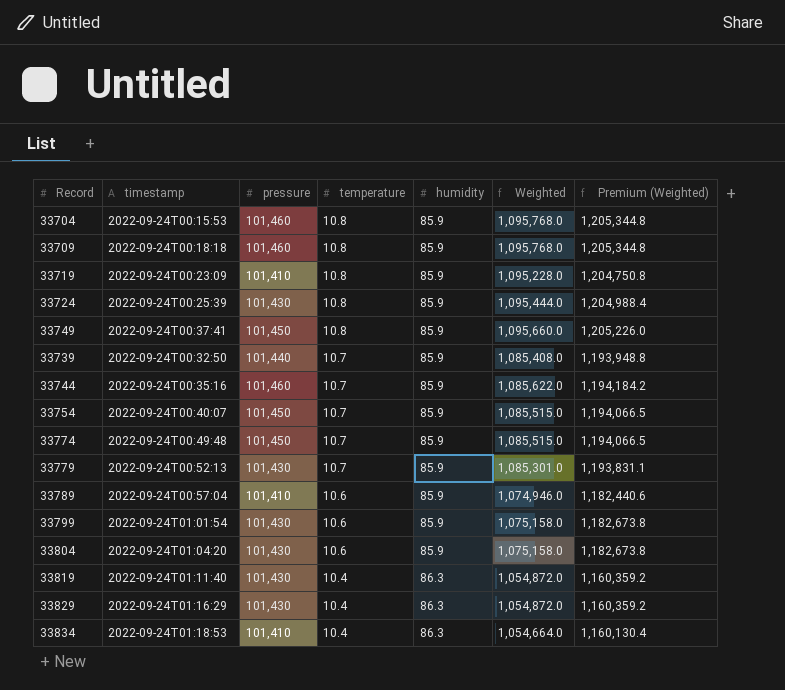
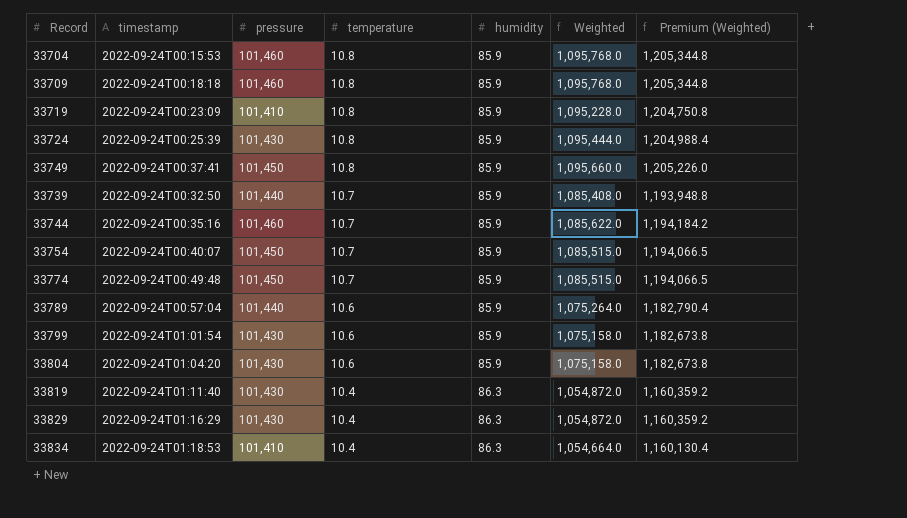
row 33779: 2022-09-24T00:52:13 | 101,430 | 10.7 | 85.9 | 1,085,301.0 | 1,193,831.1 -> none
33789 | pressure: 101,410 -> 101,440
33789 | Weighted: 1,074,946.0 -> 1,075,264.0
33789 | Premium (Weighted): 1,182,440.6 -> 1,182,790.4

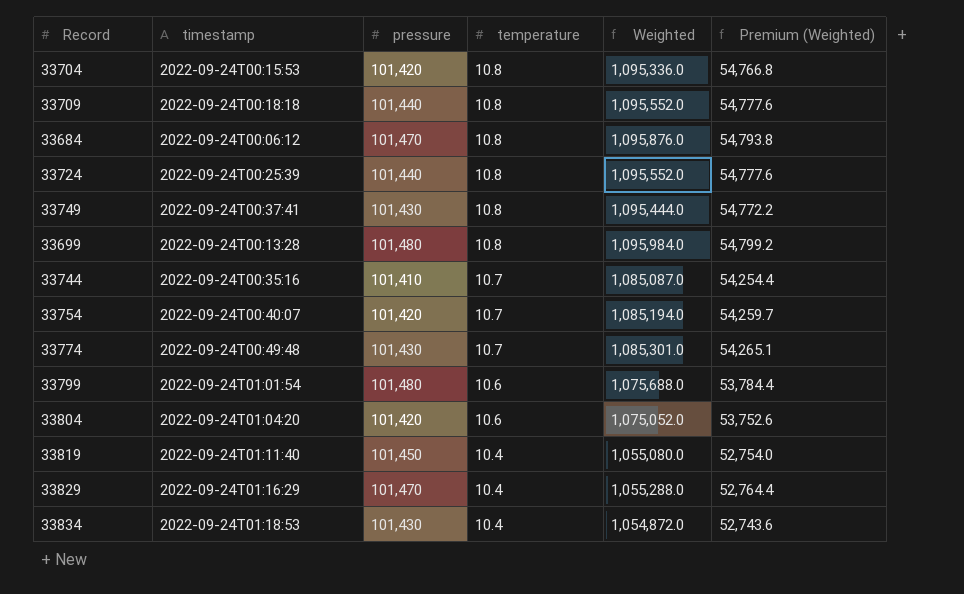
column humidity | position: 5 -> none
column Premium (Weighted) | formula: [Weighted] * 1.1 -> [Weighted] * 0.05
row 33719: 2022-09-24T00:23:09 | 101,410 | 10.8 | 85.9 | 1,095,228.0 | 1,204,750.8 -> none
row 33739: 2022-09-24T00:32:50 | 101,440 | 10.7 | 85.9 | 1,085,408.0 | 1,193,948.8 -> none
row 33789: 2022-09-24T00:57:04 | 101,440 | 10.6 | 85.9 | 1,075,264.0 | 1,182,790.4 -> none
33704 | pressure: 101,460 -> 101,420
33704 | Weighted: 1,095,768.0 -> 1,095,336.0
33709 | pressure: 101,460 -> 101,440
33709 | Weighted: 1,095,768.0 -> 1,095,552.0
row 33684: none -> 2022-09-24T00:06:12 | 101,470 | 10.8 | 1,095,876.0 | 54,793.8
33724 | pressure: 101,430 -> 101,440
33724 | Weighted: 1,095,444.0 -> 1,095,552.0
33749 | pressure: 101,450 -> 101,430
33749 | Weighted: 1,095,660.0 -> 1,095,444.0
row 33699: none -> 2022-09-24T00:13:28 | 101,480 | 10.8 | 1,095,984.0 | 54,799.2
33744 | pressure: 101,460 -> 101,410
33744 | Weighted: 1,085,622.0 -> 1,085,087.0
33754 | pressure: 101,450 -> 101,420
33754 | Weighted: 1,085,515.0 -> 1,085,194.0
33774 | pressure: 101,450 -> 101,430
33774 | Weighted: 1,085,515.0 -> 1,085,301.0
33799 | pressure: 101,430 -> 101,480
33799 | Weighted: 1,075,158.0 -> 1,075,688.0
33804 | pressure: 101,430 -> 101,420
33804 | Weighted: 1,075,158.0 -> 1,075,052.0
33819 | pressure: 101,430 -> 101,450
33819 | Weighted: 1,054,872.0 -> 1,055,080.0
33829 | pressure: 101,430 -> 101,470
33829 | Weighted: 1,054,872.0 -> 1,055,288.0
33834 | pressure: 101,410 -> 101,430
33834 | Weighted: 1,054,664.0 -> 1,054,872.0

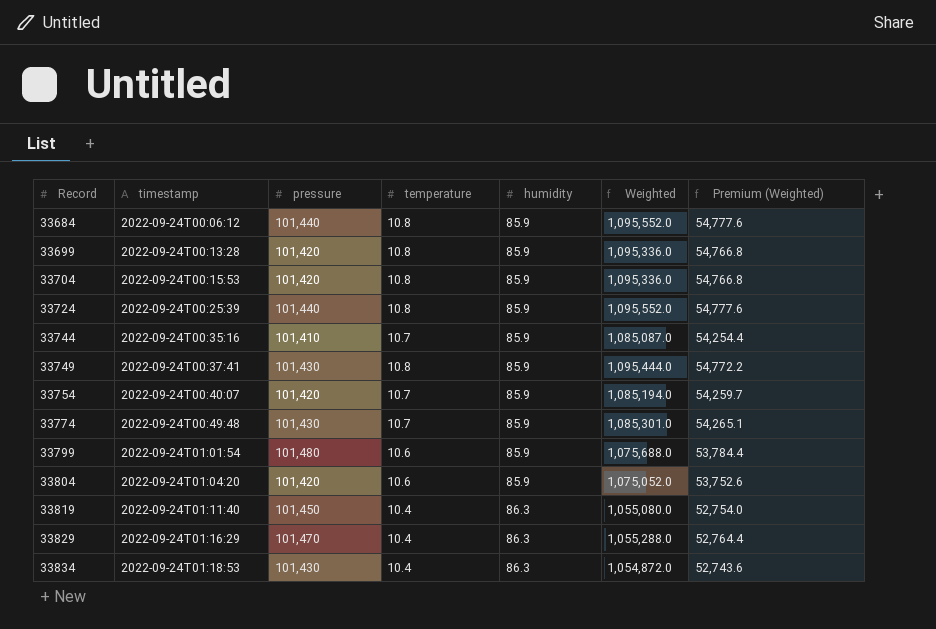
row order: temperature descending -> Record ascending
column humidity | position: none -> 5
row 33709: 2022-09-24T00:18:18 | 101,440 | 10.8 | 1,095,552.0 | 54,777.6 -> none
33684 | pressure: 101,470 -> 101,440
33684 | Weighted: 1,095,876.0 -> 1,095,552.0
33684 | Premium (Weighted): 54,793.8 -> 54,777.6
33699 | pressure: 101,480 -> 101,420
33699 | Weighted: 1,095,984.0 -> 1,095,336.0
33699 | Premium (Weighted): 54,799.2 -> 54,766.8

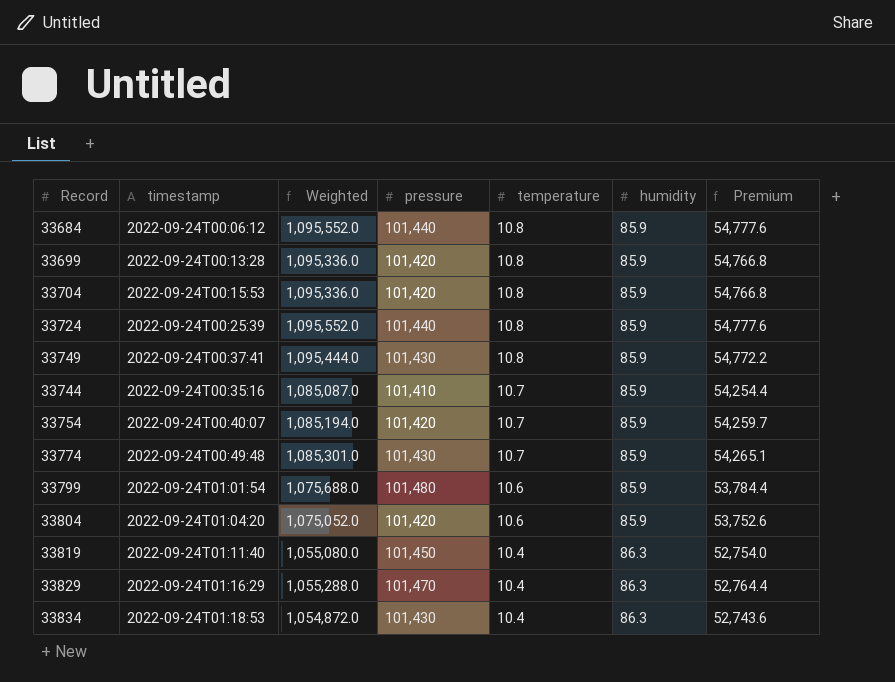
row order: Record ascending -> temperature descending
column Weighted | position: 6 -> 3
column name: Premium (Weighted) -> Premium

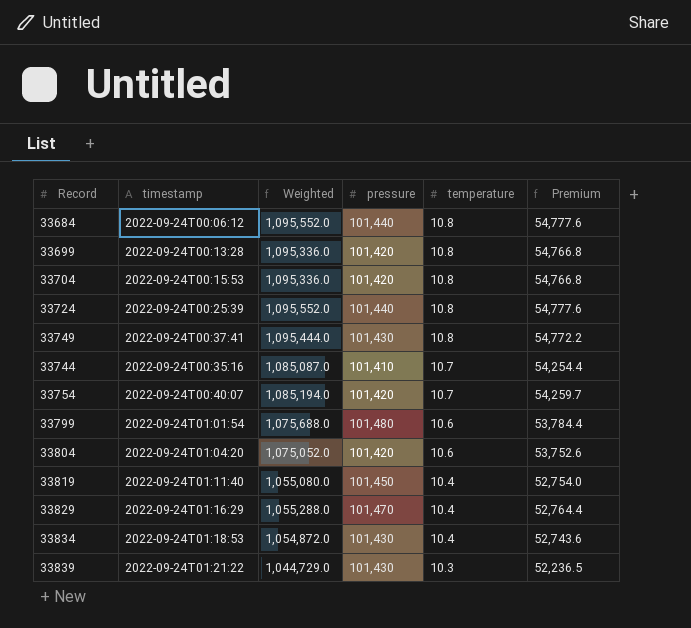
column humidity | position: 6 -> none
row 33774: 2022-09-24T00:49:48 | 1,085,301.0 | 101,430 | 10.7 | 85.9 | 54,265.1 -> none
row 33839: none -> 2022-09-24T01:21:22 | 1,044,729.0 | 101,430 | 10.3 | 52,236.5

